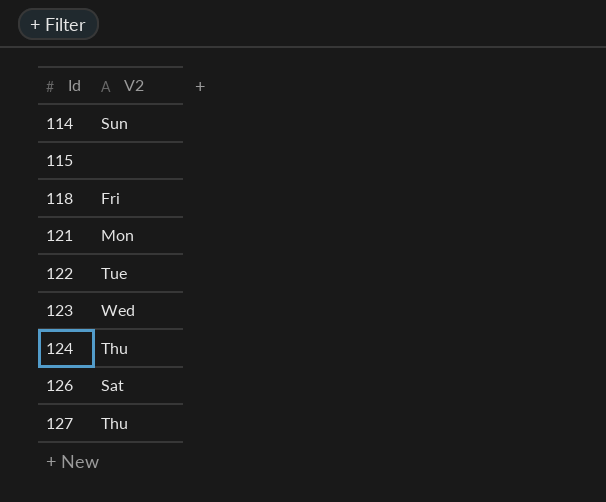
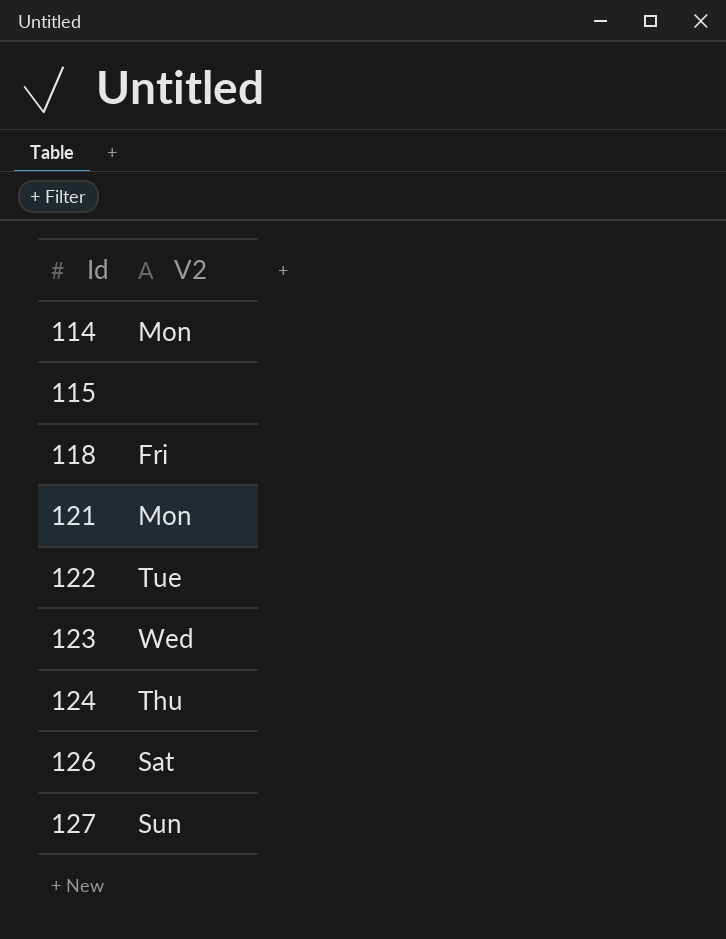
114 | V2: Sun -> Mon
127 | V2: Thu -> Sun

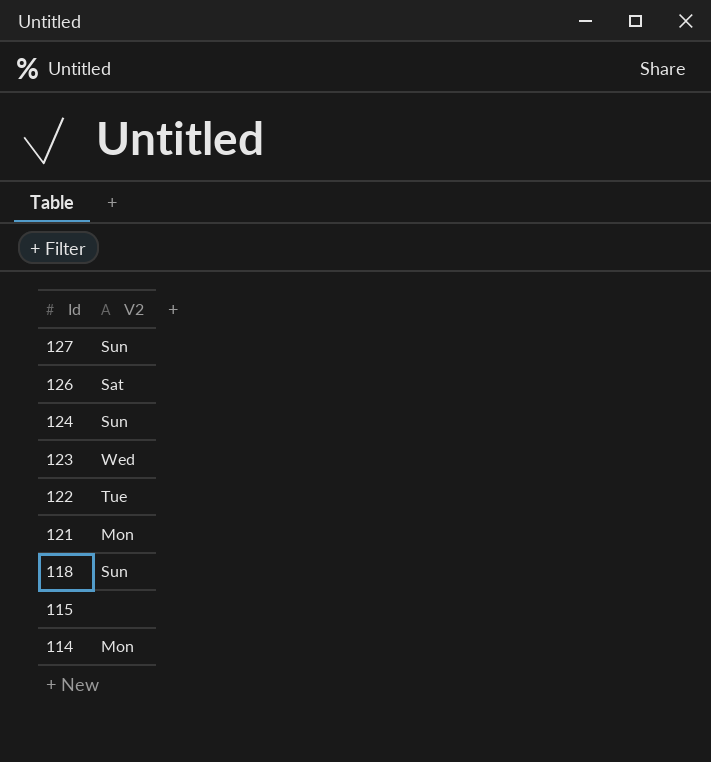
row order: Id ascending -> Id descending
124 | V2: Thu -> Sun
118 | V2: Fri -> Sun

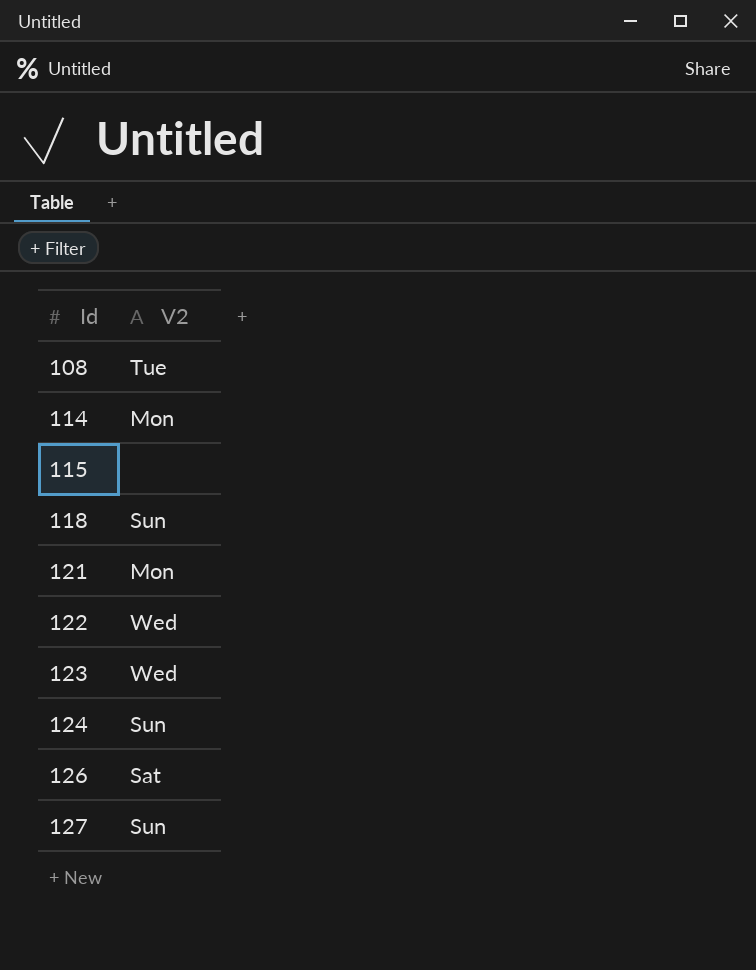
row order: Id descending -> Id ascending
row 108: none -> Tue
122 | V2: Tue -> Wed

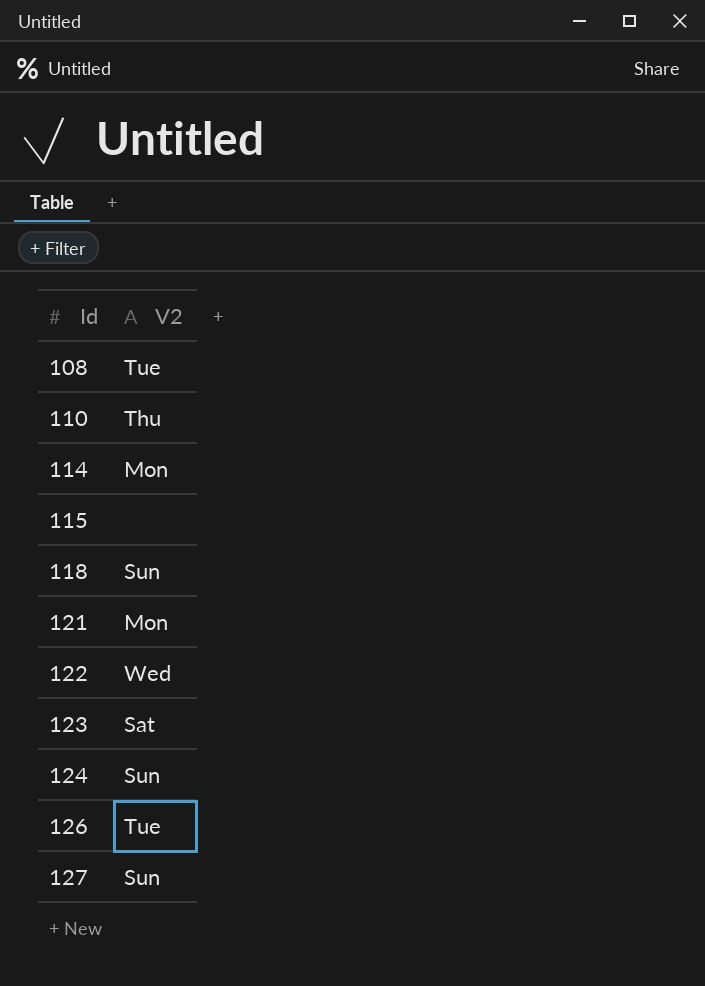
row 110: none -> Thu
123 | V2: Wed -> Sat
126 | V2: Sat -> Tue

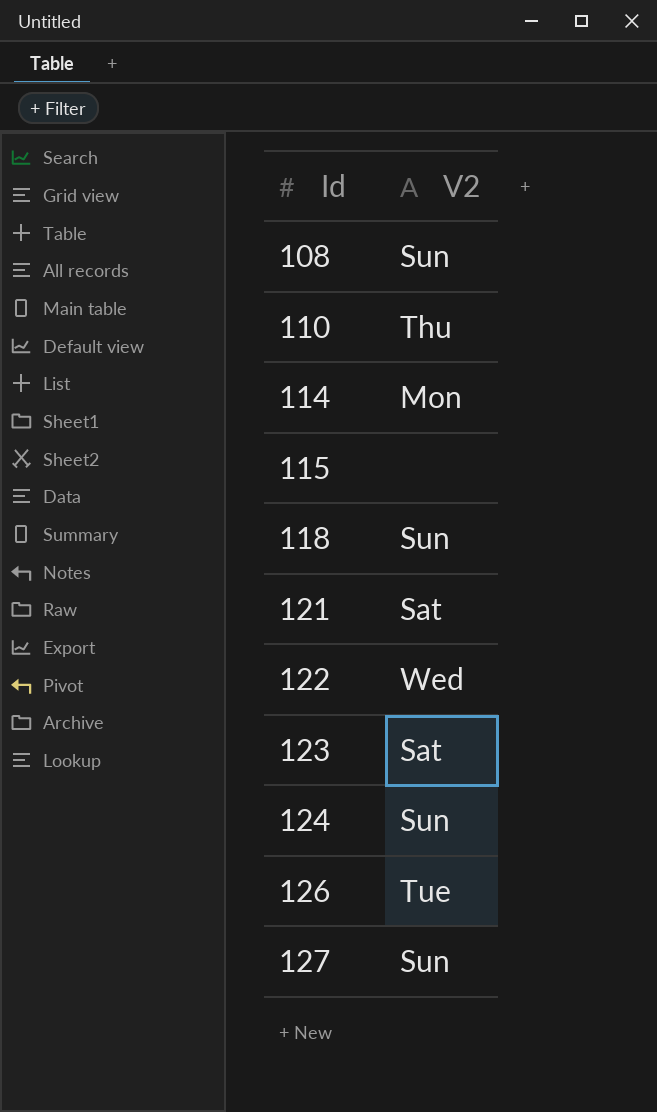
108 | V2: Tue -> Sun
121 | V2: Mon -> Sat

